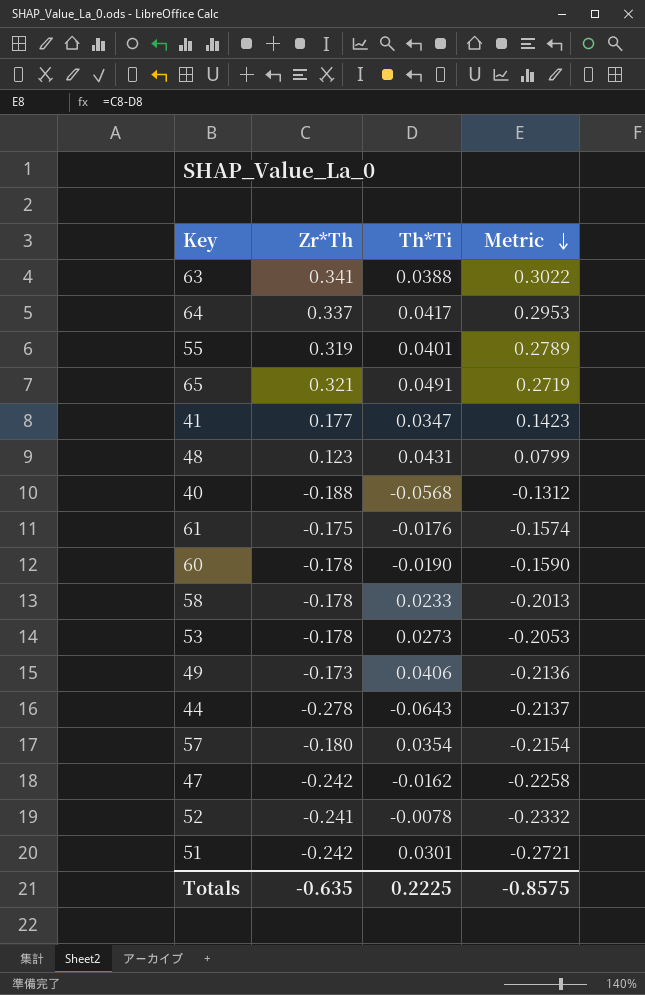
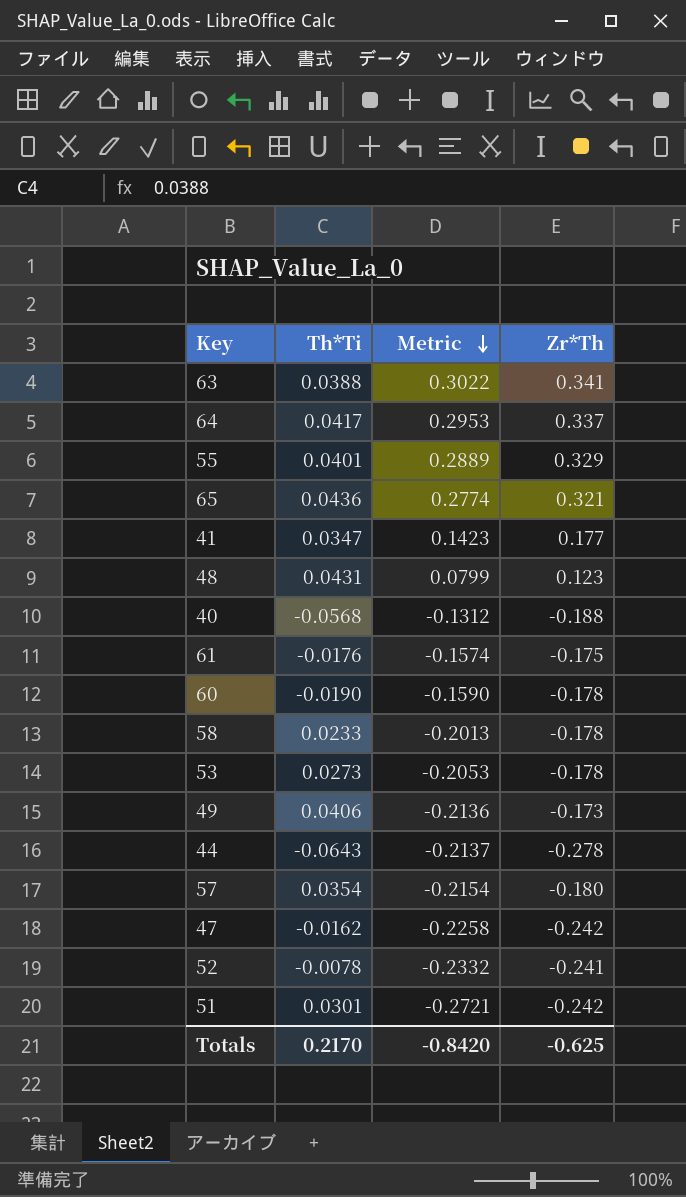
column Zr*Th | position: 2 -> 4
55 | Metric: 0.2789 -> 0.2889
55 | Zr*Th: 0.319 -> 0.329
65 | Th*Ti: 0.0491 -> 0.0436
65 | Metric: 0.2719 -> 0.2774
Totals | Th*Ti: 0.2225 -> 0.2170
Totals | Metric: -0.8575 -> -0.8420
Totals | Zr*Th: -0.635 -> -0.625

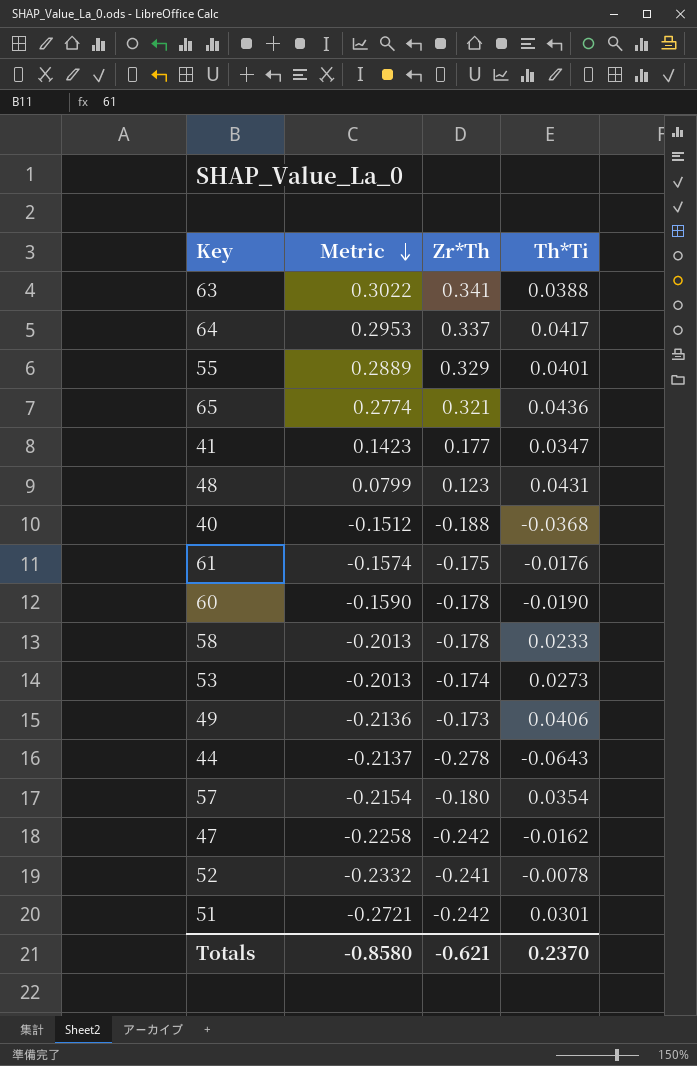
column Th*Ti | position: 2 -> 4
40 | Metric: -0.1312 -> -0.1512
40 | Th*Ti: -0.0568 -> -0.0368
53 | Metric: -0.2053 -> -0.2013
53 | Zr*Th: -0.178 -> -0.174
Totals | Metric: -0.8420 -> -0.8580
Totals | Zr*Th: -0.625 -> -0.621
Totals | Th*Ti: 0.2170 -> 0.2370

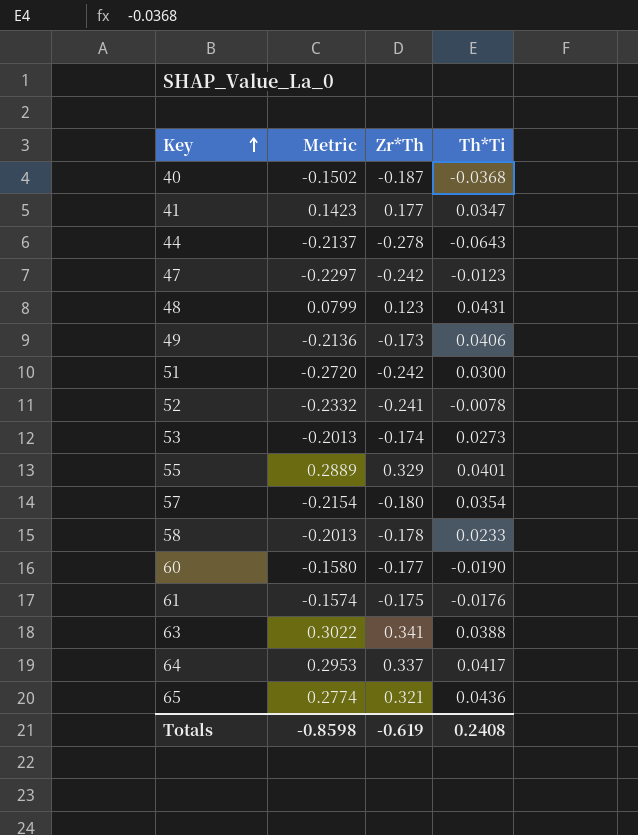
row order: Metric descending -> Key ascending
40 | Metric: -0.1512 -> -0.1502
40 | Zr*Th: -0.188 -> -0.187
47 | Metric: -0.2258 -> -0.2297
47 | Th*Ti: -0.0162 -> -0.0123
51 | Metric: -0.2721 -> -0.2720
51 | Th*Ti: 0.0301 -> 0.0300
60 | Metric: -0.1590 -> -0.1580
60 | Zr*Th: -0.178 -> -0.177
Totals | Metric: -0.8580 -> -0.8598
Totals | Zr*Th: -0.621 -> -0.619
Totals | Th*Ti: 0.2370 -> 0.2408

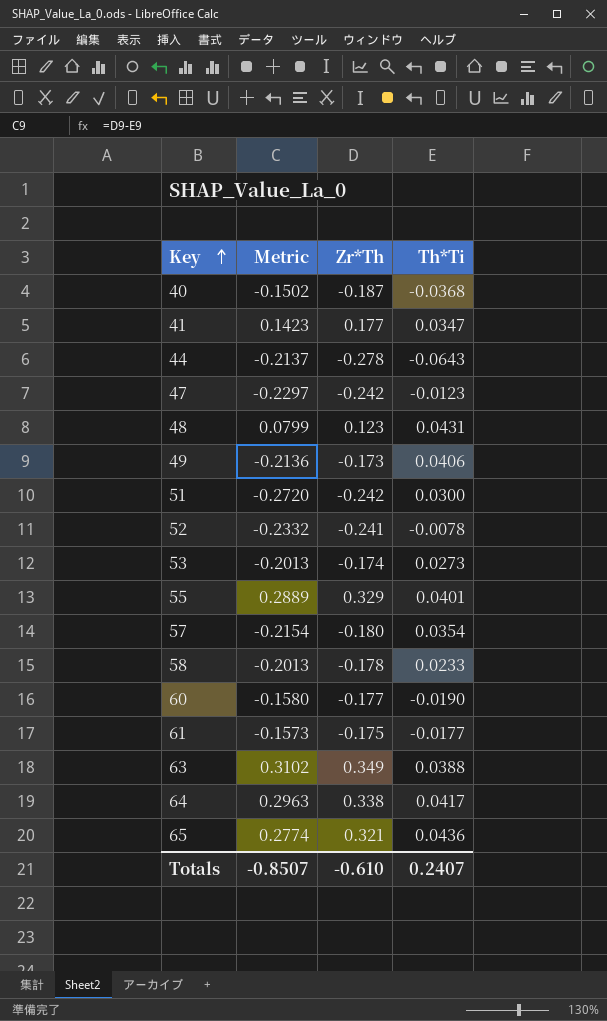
61 | Metric: -0.1574 -> -0.1573
61 | Th*Ti: -0.0176 -> -0.0177
63 | Metric: 0.3022 -> 0.3102
63 | Zr*Th: 0.341 -> 0.349
64 | Metric: 0.2953 -> 0.2963
64 | Zr*Th: 0.337 -> 0.338
Totals | Metric: -0.8598 -> -0.8507
Totals | Zr*Th: -0.619 -> -0.610
Totals | Th*Ti: 0.2408 -> 0.2407

